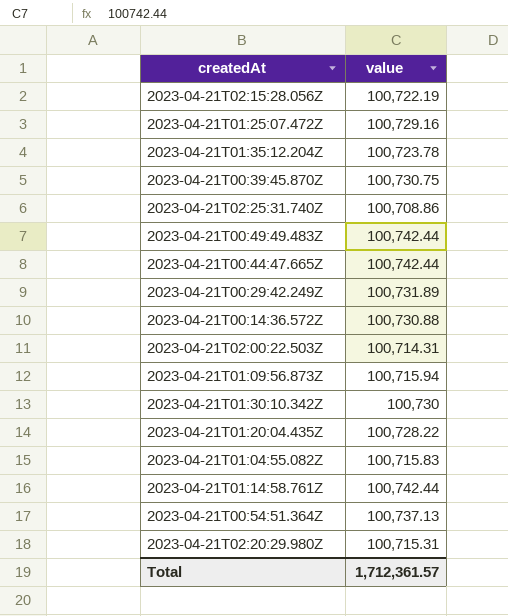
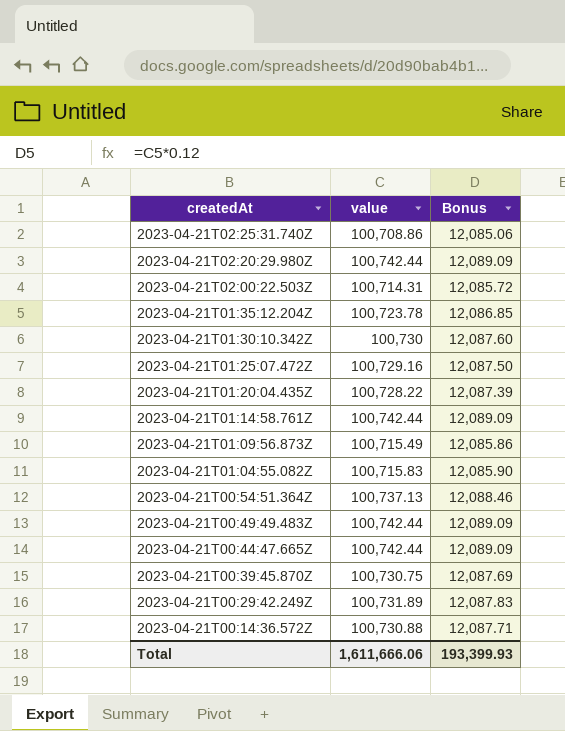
row order: none -> createdAt descending
column Bonus | formula: none -> [value] * 0.12
row 2023-04-21T02:15:28.056Z: 100,722.19 -> none
2023-04-21T02:20:29.980Z | value: 100,715.31 -> 100,742.44
2023-04-21T01:09:56.873Z | value: 100,715.94 -> 100,715.49
Total | value: 1,712,361.57 -> 1,611,666.06

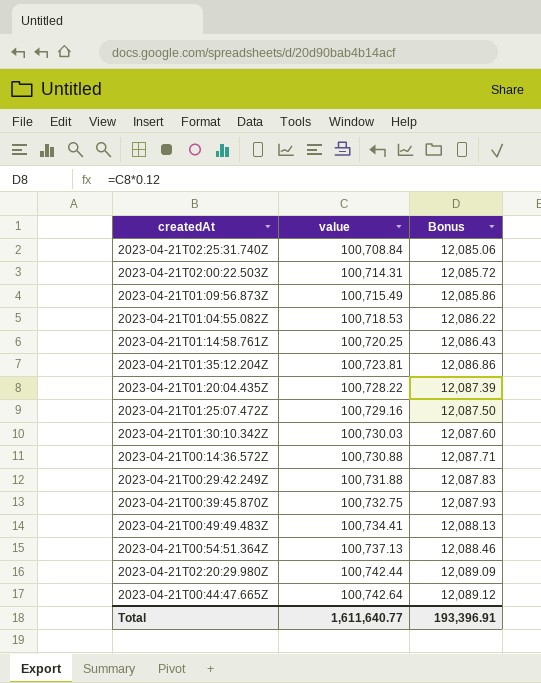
row order: createdAt descending -> value ascending
2023-04-21T02:25:31.740Z | value: 100,708.86 -> 100,708.84
2023-04-21T01:04:55.082Z | value: 100,715.83 -> 100,718.53
2023-04-21T01:04:55.082Z | Bonus: 12,085.90 -> 12,086.22
2023-04-21T01:14:58.761Z | value: 100,742.44 -> 100,720.25
2023-04-21T01:14:58.761Z | Bonus: 12,089.09 -> 12,086.43
2023-04-21T01:35:12.204Z | value: 100,723.78 -> 100,723.81
2023-04-21T01:35:12.204Z | Bonus: 12,086.85 -> 12,086.86
2023-04-21T01:30:10.342Z | value: 100,730 -> 100,730.03
2023-04-21T00:29:42.249Z | value: 100,731.89 -> 100,731.88
2023-04-21T00:39:45.870Z | value: 100,730.75 -> 100,732.75
2023-04-21T00:39:45.870Z | Bonus: 12,087.69 -> 12,087.93
2023-04-21T00:49:49.483Z | value: 100,742.44 -> 100,734.41
2023-04-21T00:49:49.483Z | Bonus: 12,089.09 -> 12,088.13
2023-04-21T00:44:47.665Z | value: 100,742.44 -> 100,742.64
2023-04-21T00:44:47.665Z | Bonus: 12,089.09 -> 12,089.12
Total | value: 1,611,666.06 -> 1,611,640.77
Total | Bonus: 193,399.93 -> 193,396.91

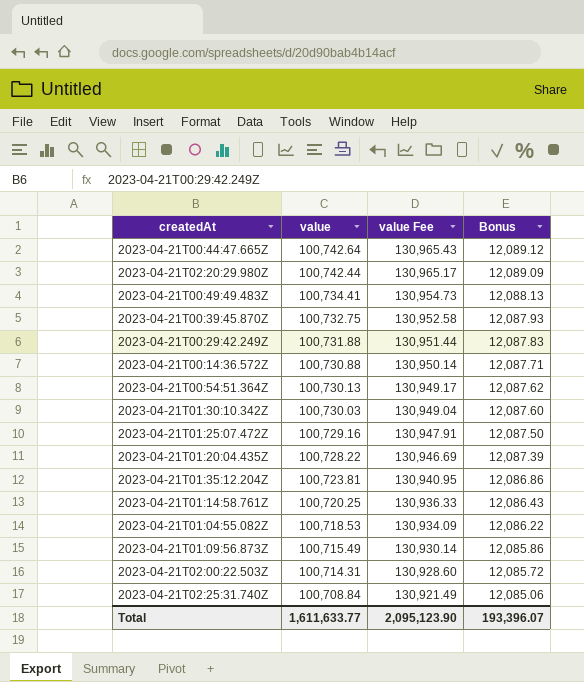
row order: value ascending -> value descending
column value Fee | formula: none -> [value] * 1.3
2023-04-21T00:54:51.364Z | value: 100,737.13 -> 100,730.13
2023-04-21T00:54:51.364Z | Bonus: 12,088.46 -> 12,087.62
Total | value: 1,611,640.77 -> 1,611,633.77
Total | Bonus: 193,396.91 -> 193,396.07

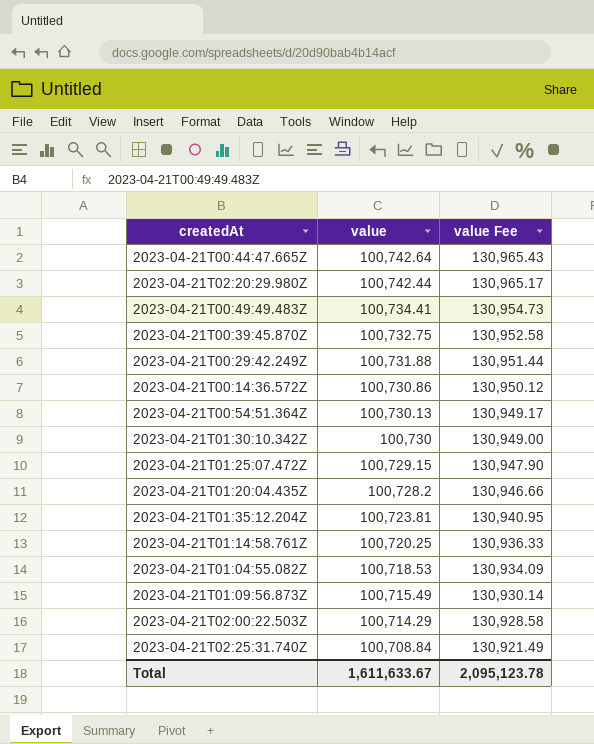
column Bonus | formula: [value] * 0.12 -> none
2023-04-21T00:14:36.572Z | value: 100,730.88 -> 100,730.86
2023-04-21T00:14:36.572Z | value Fee: 130,950.14 -> 130,950.12
2023-04-21T01:30:10.342Z | value: 100,730.03 -> 100,730
2023-04-21T01:30:10.342Z | value Fee: 130,949.04 -> 130,949.00
2023-04-21T01:25:07.472Z | value: 100,729.16 -> 100,729.15
2023-04-21T01:25:07.472Z | value Fee: 130,947.91 -> 130,947.90
2023-04-21T01:20:04.435Z | value: 100,728.22 -> 100,728.2
2023-04-21T01:20:04.435Z | value Fee: 130,946.69 -> 130,946.66
2023-04-21T02:00:22.503Z | value: 100,714.31 -> 100,714.29
2023-04-21T02:00:22.503Z | value Fee: 130,928.60 -> 130,928.58
Total | value: 1,611,633.77 -> 1,611,633.67
Total | value Fee: 2,095,123.90 -> 2,095,123.78

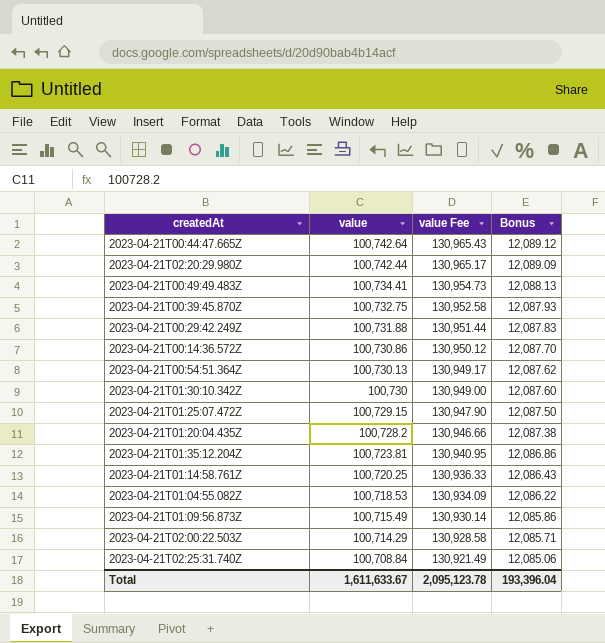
column Bonus | formula: none -> [value] * 0.12

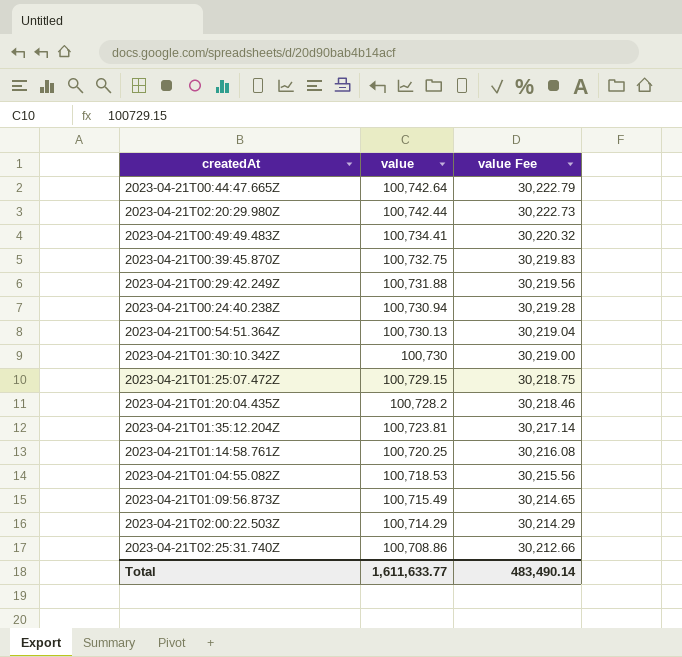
column Bonus | formula: [value] * 0.12 -> none
column value Fee | formula: [value] * 1.3 -> [value] * 0.3
row 2023-04-21T00:14:36.572Z: 100,730.86 | 130,950.12 | 12,087.70 -> none
row 2023-04-21T00:24:40.238Z: none -> 100,730.94 | 30,219.28
2023-04-21T02:25:31.740Z | value: 100,708.84 -> 100,708.86
Total | value: 1,611,633.67 -> 1,611,633.77
Total | value Fee: 2,095,123.78 -> 483,490.14

